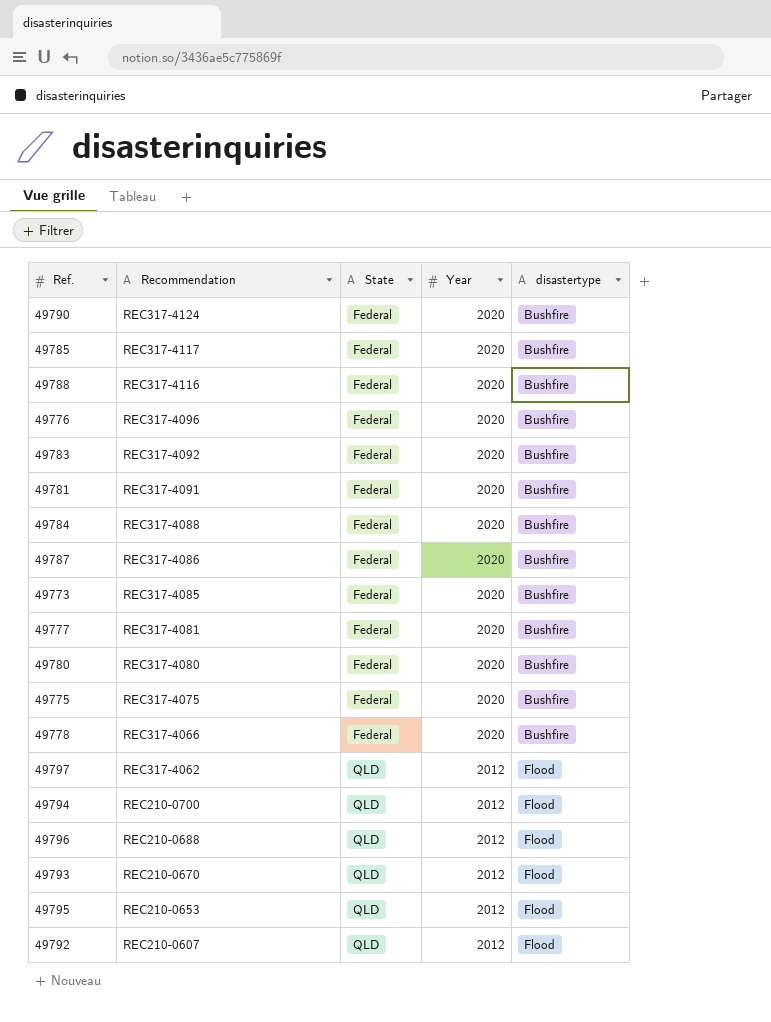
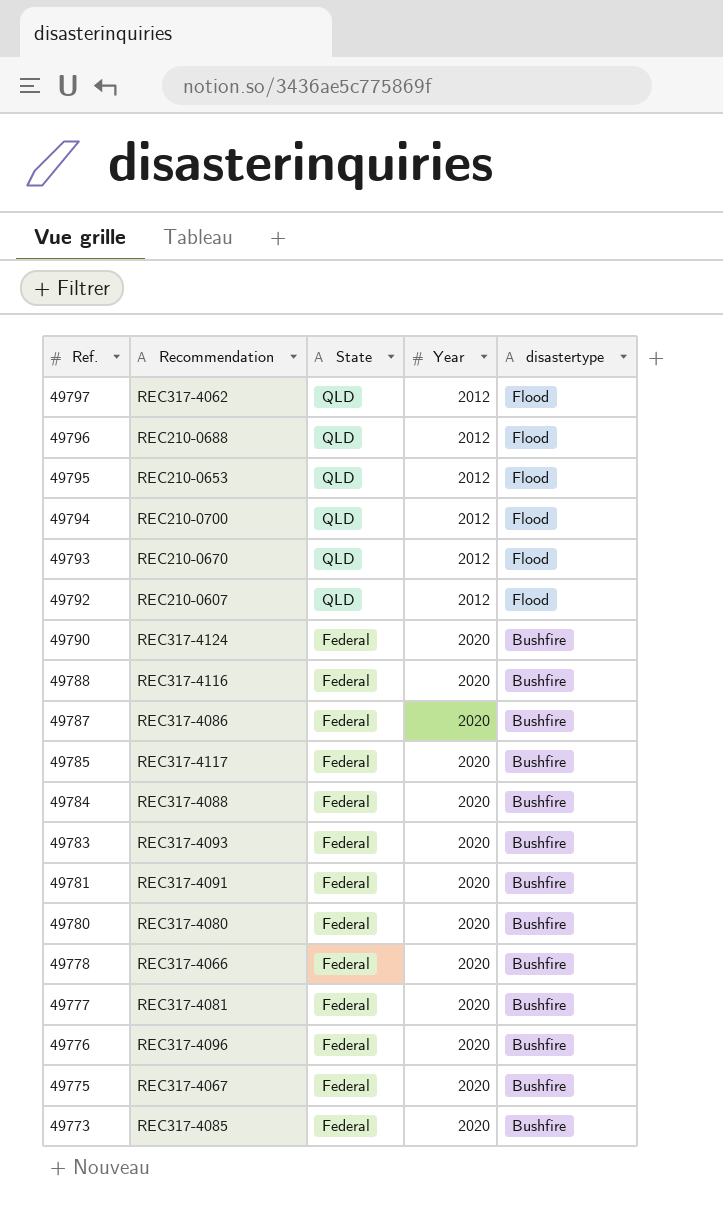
row order: Recommendation descending -> Ref. descending
49783 | Recommendation: REC317-4092 -> REC317-4093
49775 | Recommendation: REC317-4075 -> REC317-4067

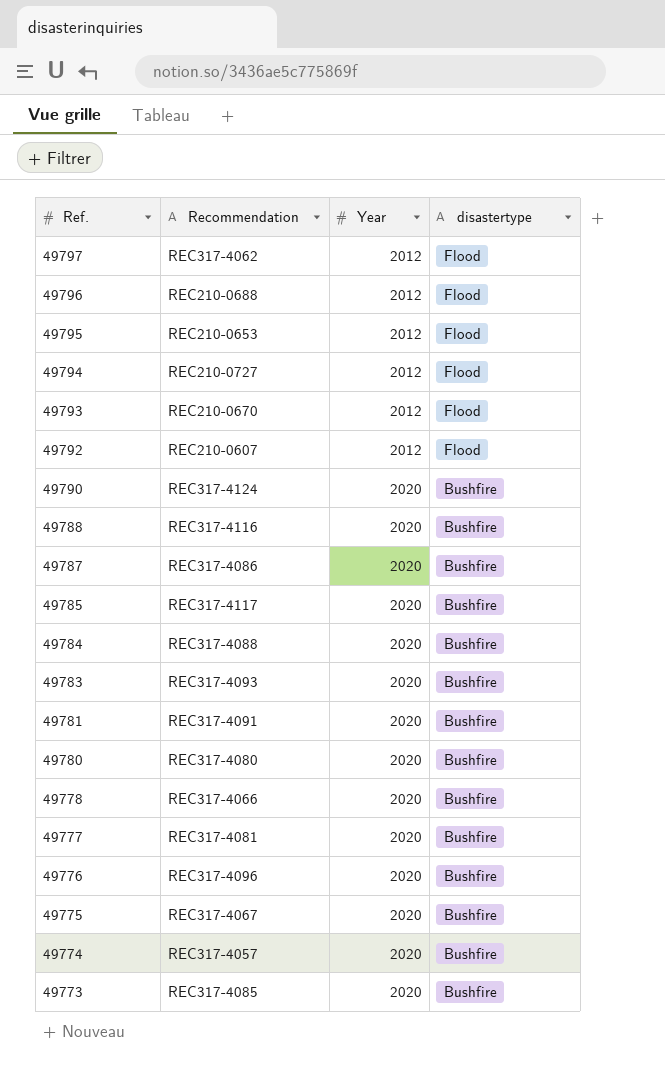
column State | position: 3 -> none
49794 | Recommendation: REC210-0700 -> REC210-0727
row 49774: none -> REC317-4057 | 2020 | Bushfire

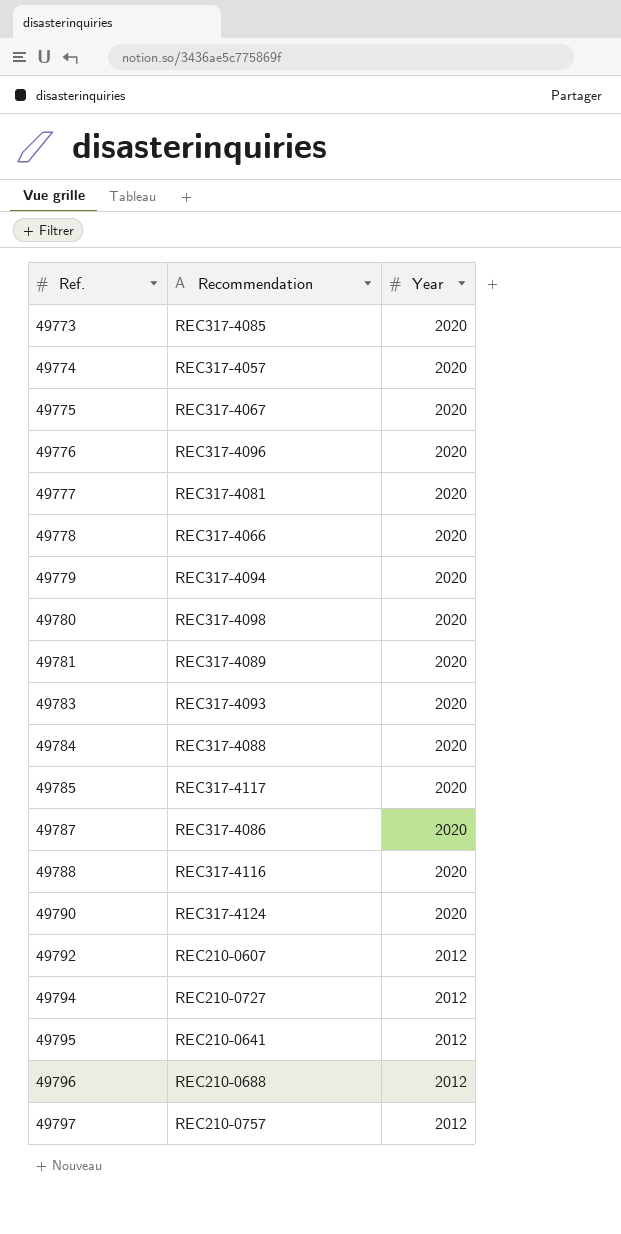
row order: Ref. descending -> Ref. ascending
column disastertype | position: 4 -> none
row 49793: REC210-0670 | 2012 | Flood -> none
row 49779: none -> REC317-4094 | 2020
49780 | Recommendation: REC317-4080 -> REC317-4098
49781 | Recommendation: REC317-4091 -> REC317-4089
49795 | Recommendation: REC210-0653 -> REC210-0641
49797 | Recommendation: REC317-4062 -> REC210-0757

